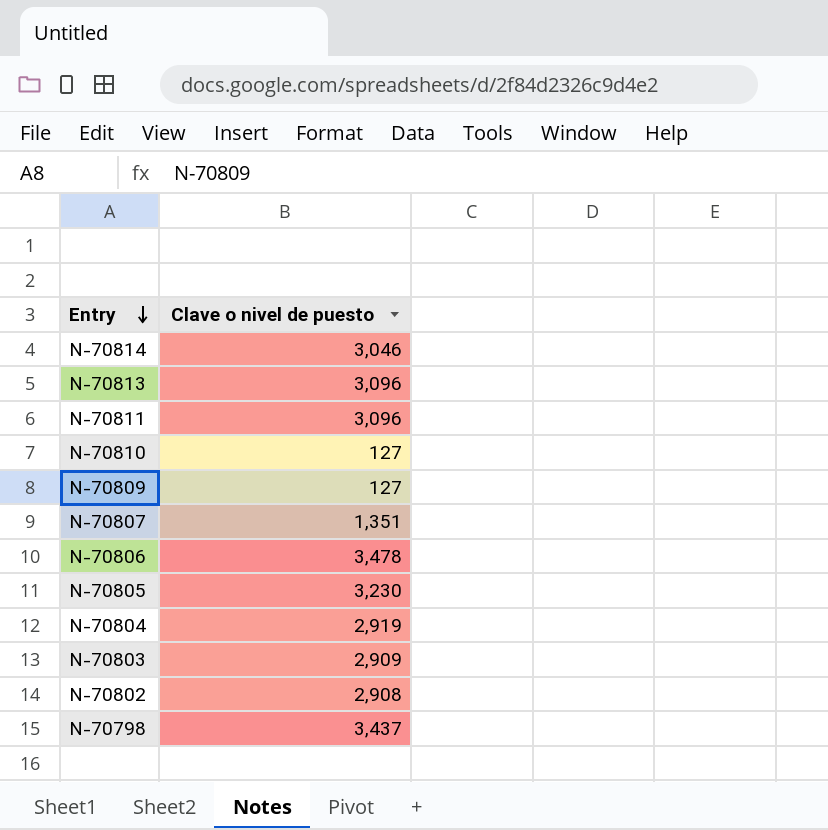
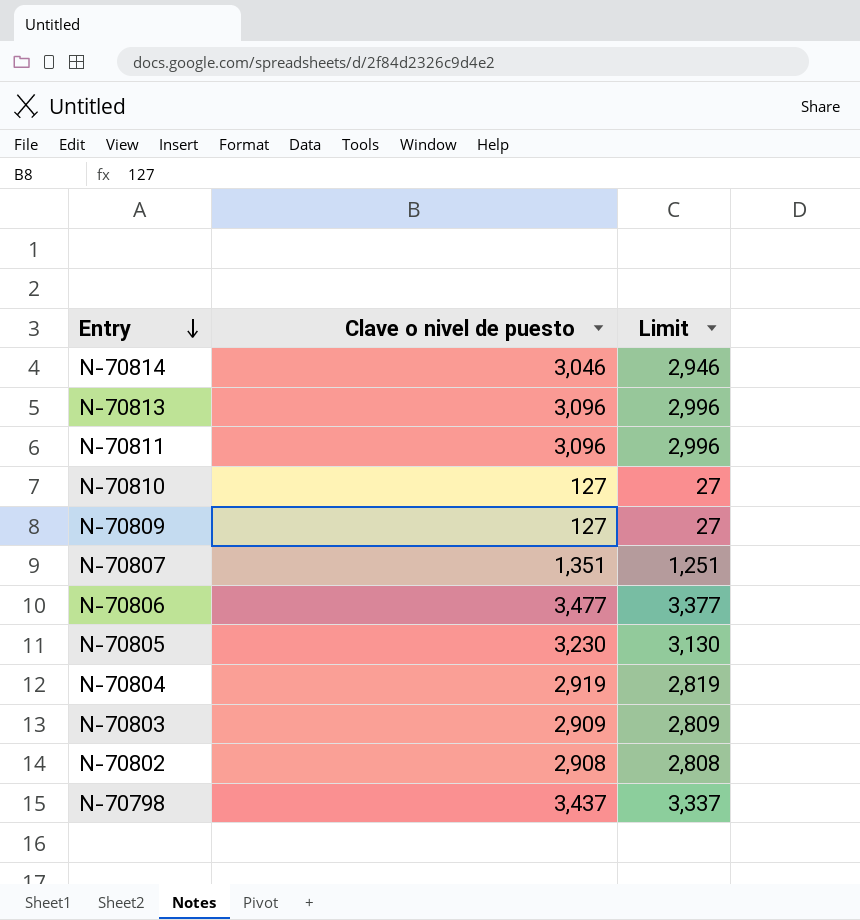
column Limit | formula: none -> [Clave o nivel de puesto] - 100
N-70806 | Clave o nivel de puesto: 3,478 -> 3,477

